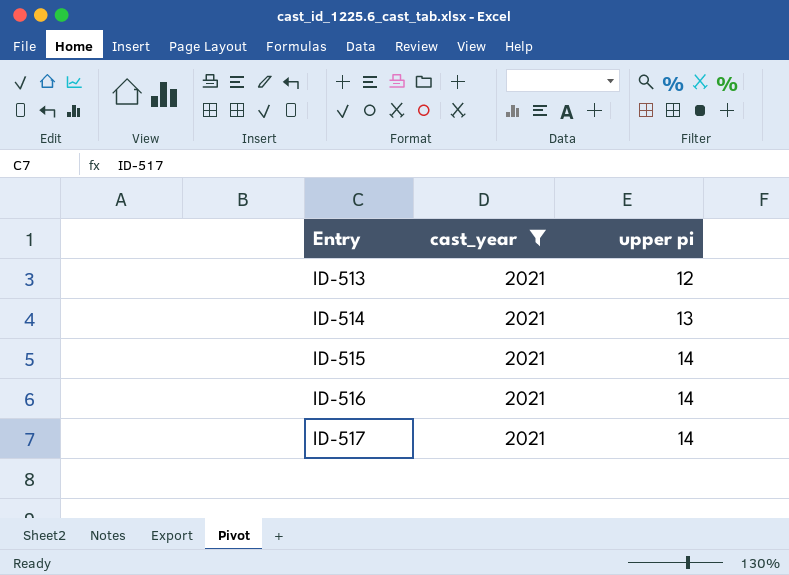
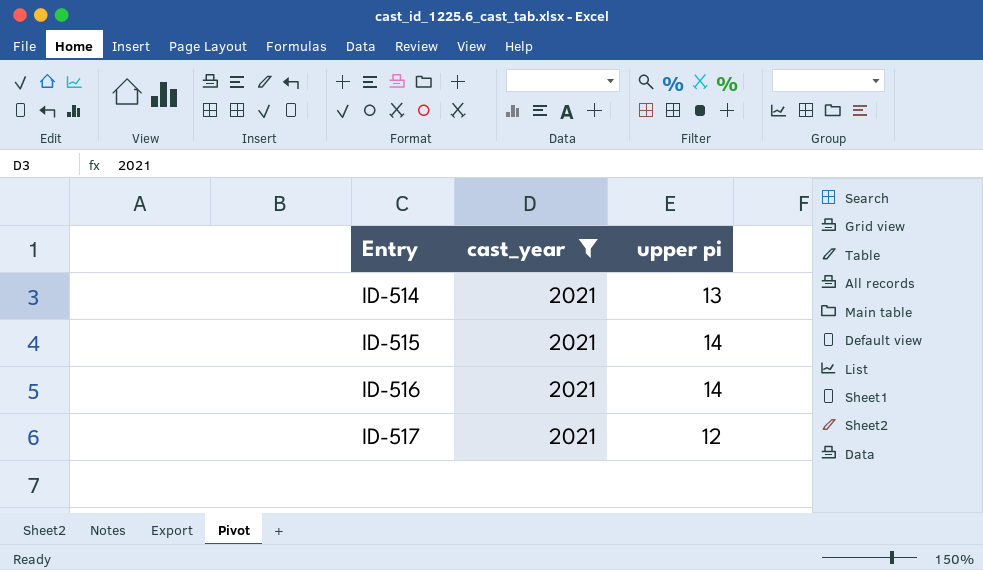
row ID-513: 2021 | 12 -> none
ID-517 | upper pi: 14 -> 12

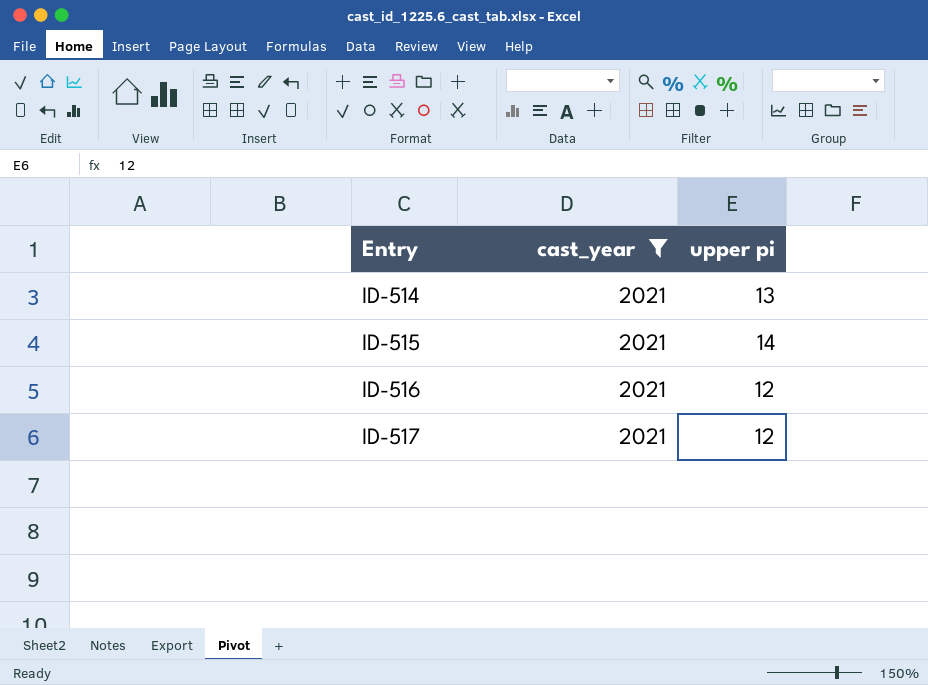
ID-516 | upper pi: 14 -> 12

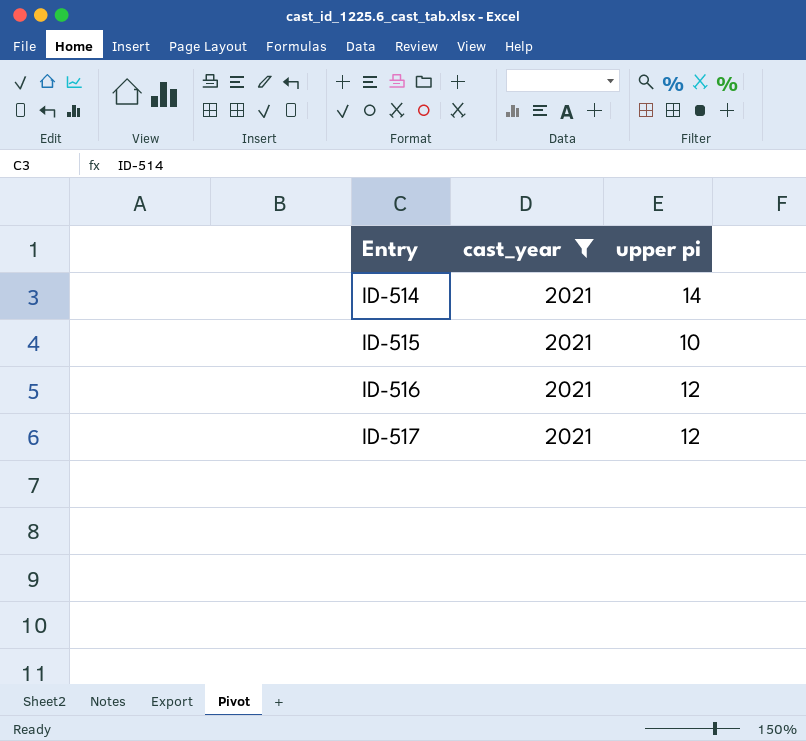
ID-514 | upper pi: 13 -> 14
ID-515 | upper pi: 14 -> 10

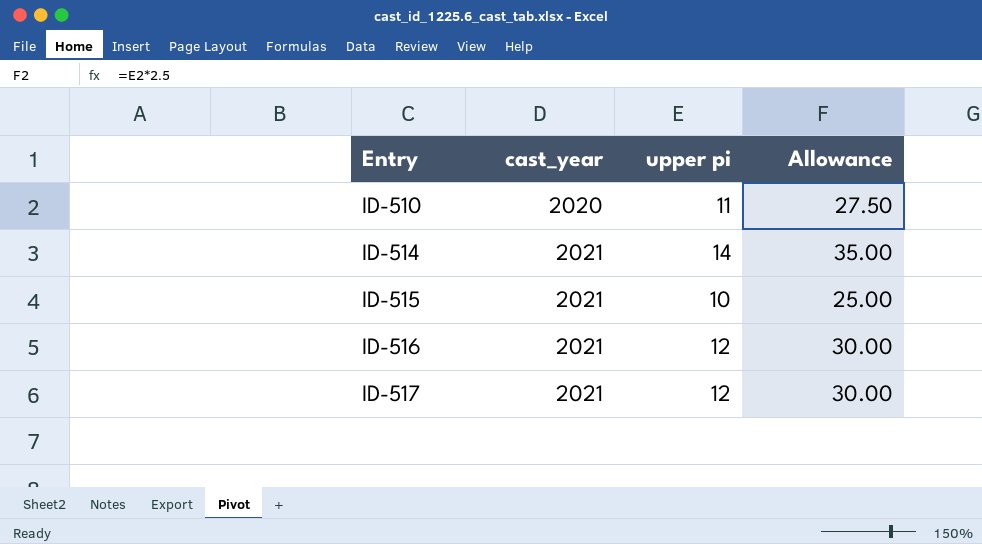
filter: cast_year = 2021 -> none
column Allowance | formula: none -> [upper pi] * 2.5

